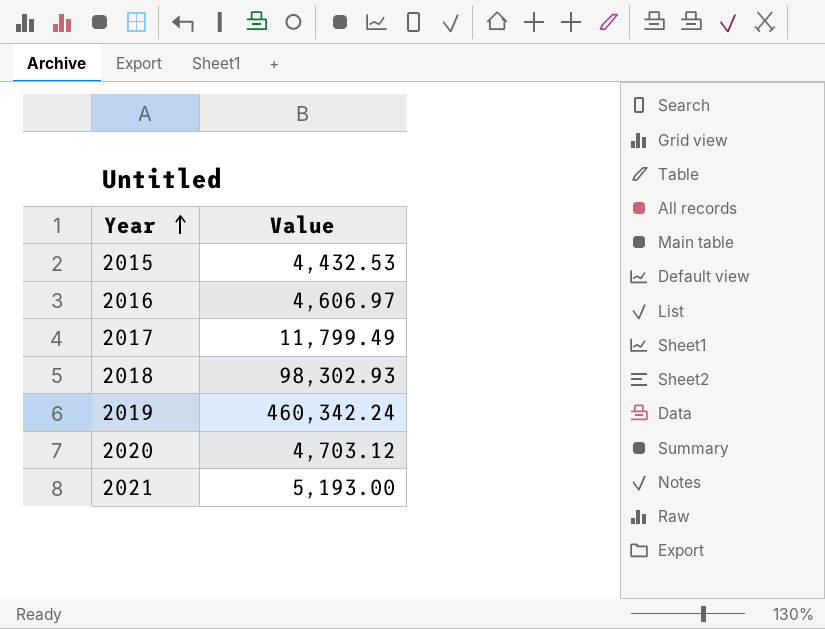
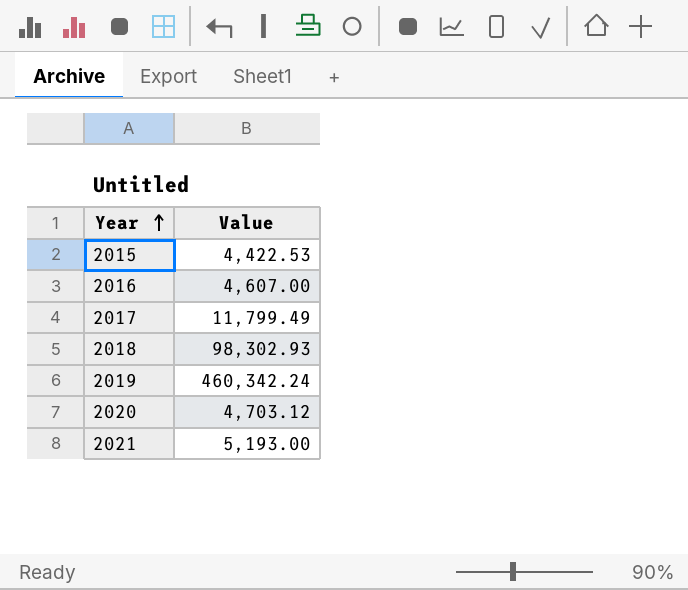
2015 | Value: 4,432.53 -> 4,422.53
2016 | Value: 4,606.97 -> 4,607.00

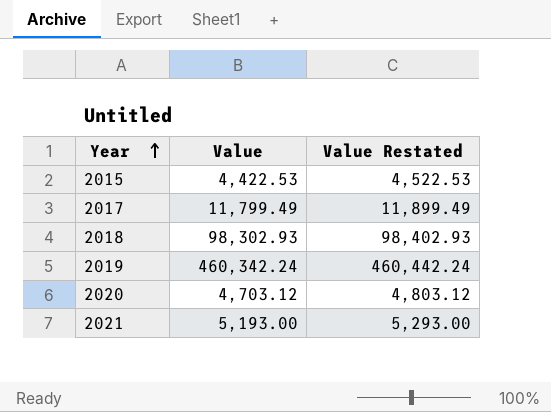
column Value Restated | formula: none -> [Value] + 100
row 2016: 4,607.00 -> none

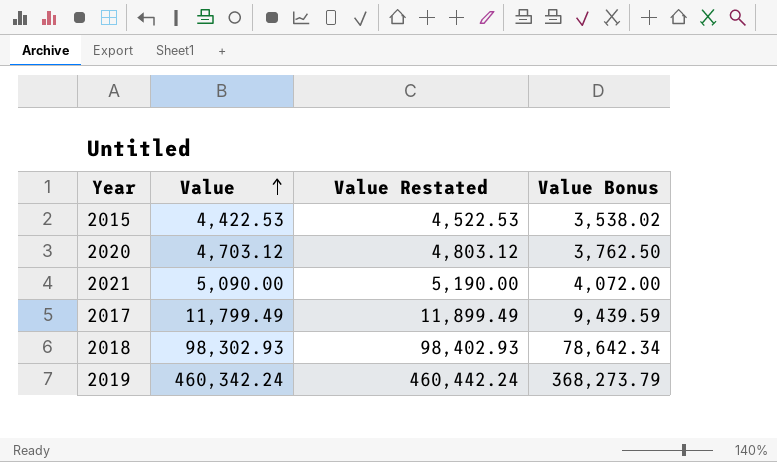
row order: Year ascending -> Value ascending
column Value Bonus | formula: none -> [Value] * 0.8
2021 | Value: 5,193.00 -> 5,090.00
2021 | Value Restated: 5,293.00 -> 5,190.00

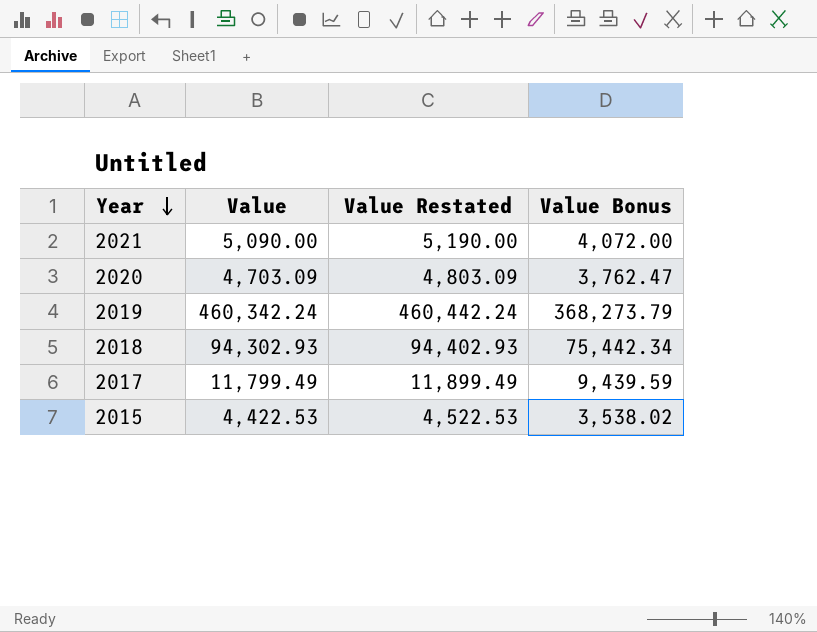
row order: Value ascending -> Year descending
2020 | Value: 4,703.12 -> 4,703.09
2020 | Value Restated: 4,803.12 -> 4,803.09
2020 | Value Bonus: 3,762.50 -> 3,762.47
2018 | Value: 98,302.93 -> 94,302.93
2018 | Value Restated: 98,402.93 -> 94,402.93
2018 | Value Bonus: 78,642.34 -> 75,442.34

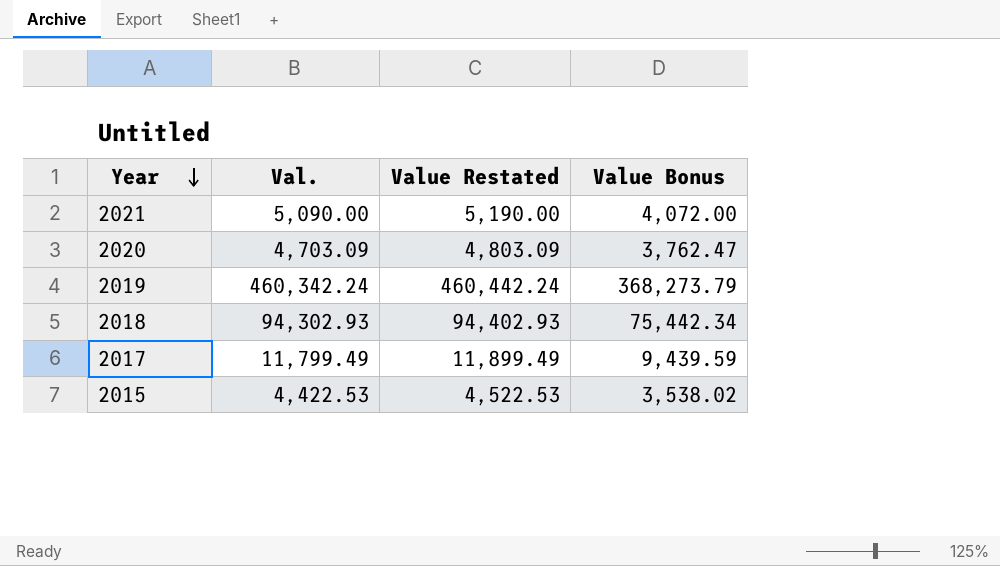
column name: Value -> Val.

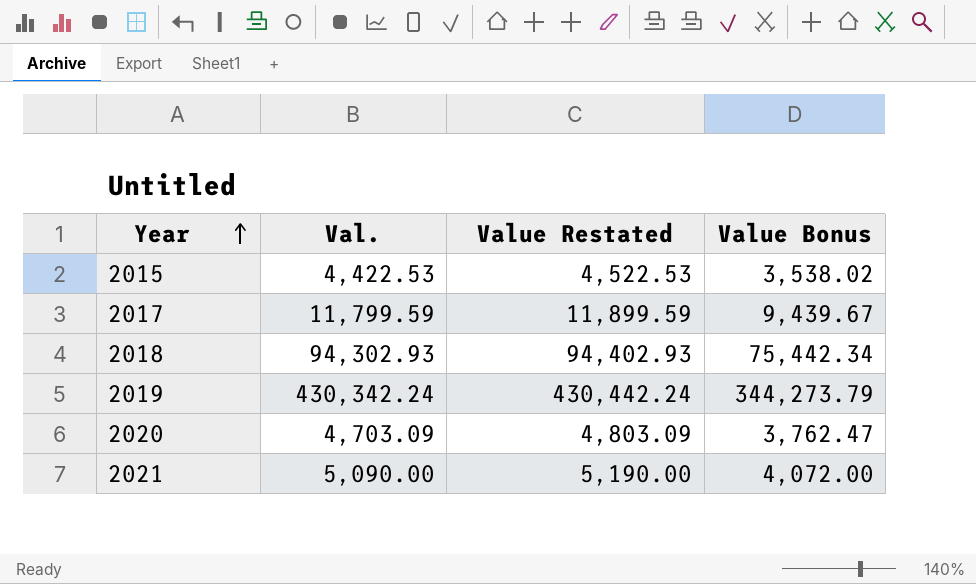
row order: Year descending -> Year ascending
2017 | Val.: 11,799.49 -> 11,799.59
2017 | Value Restated: 11,899.49 -> 11,899.59
2017 | Value Bonus: 9,439.59 -> 9,439.67
2019 | Val.: 460,342.24 -> 430,342.24
2019 | Value Restated: 460,442.24 -> 430,442.24
2019 | Value Bonus: 368,273.79 -> 344,273.79

